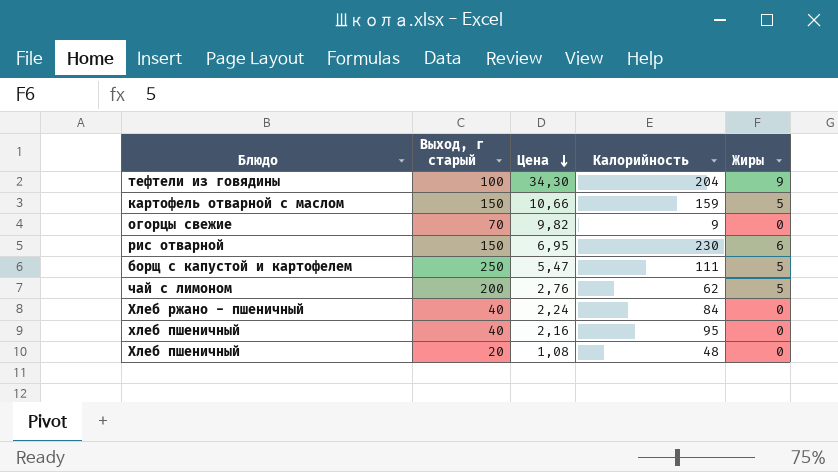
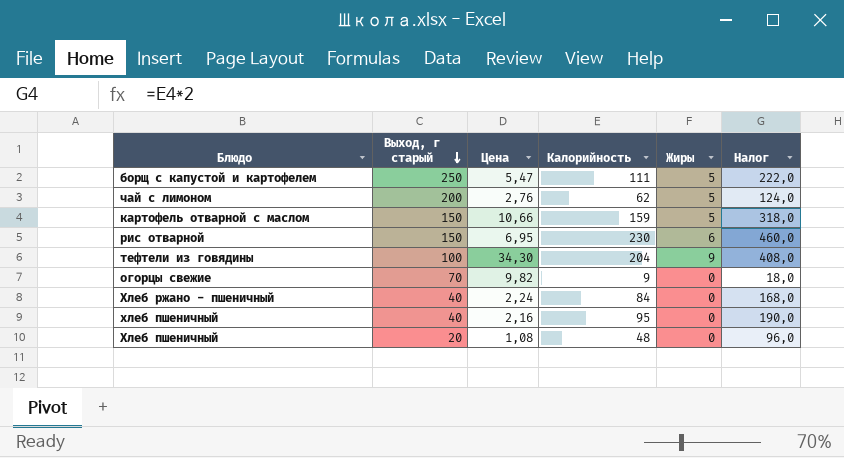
row order: Цена descending -> Выход, г старый descending
column Налог | formula: none -> [Калорийность] * 2

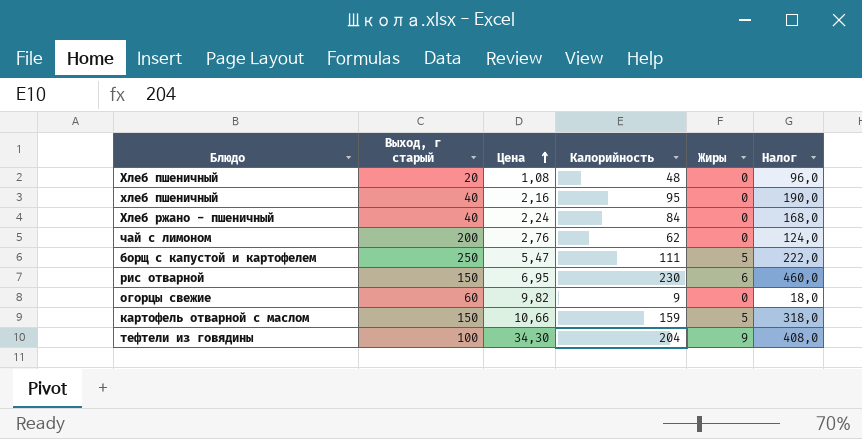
row order: Выход, г старый descending -> Цена ascending
чай с лимоном | Жиры: 5 -> 0
огорцы свежие | Выход, г старый: 70 -> 60

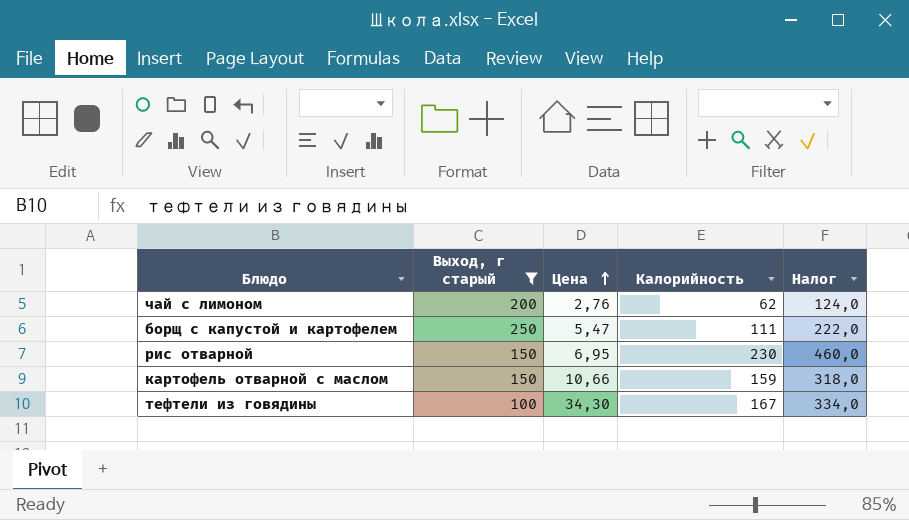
filter: none -> Выход, г старый >= 100
column Жиры | position: 5 -> none
тефтели из говядины | Калорийность: 204 -> 167
тефтели из говядины | Налог: 408,0 -> 334,0

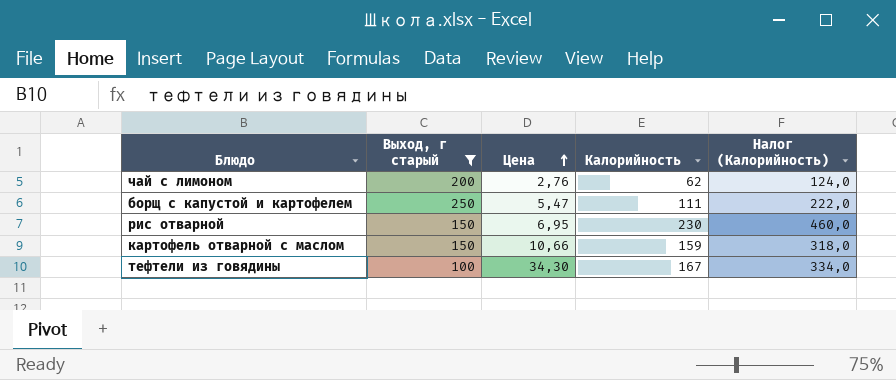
column name: Налог -> Налог (Калорийность)

